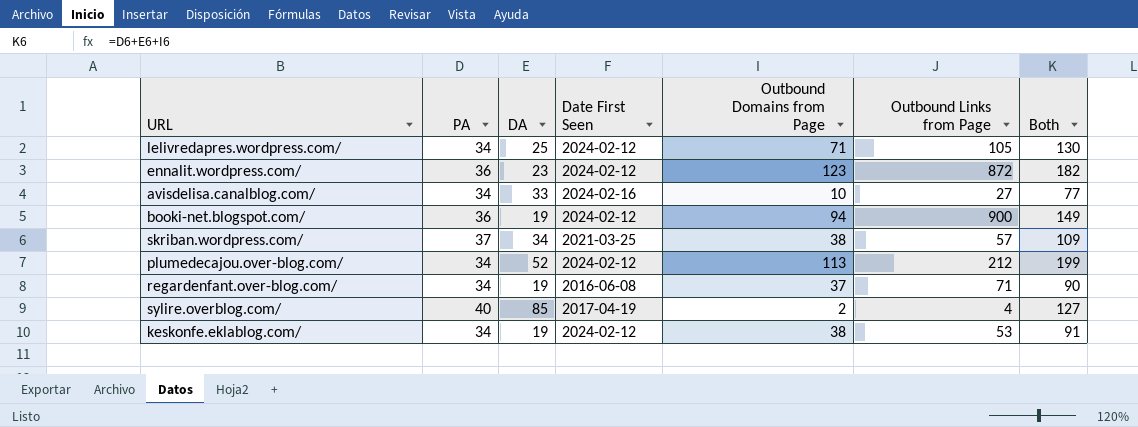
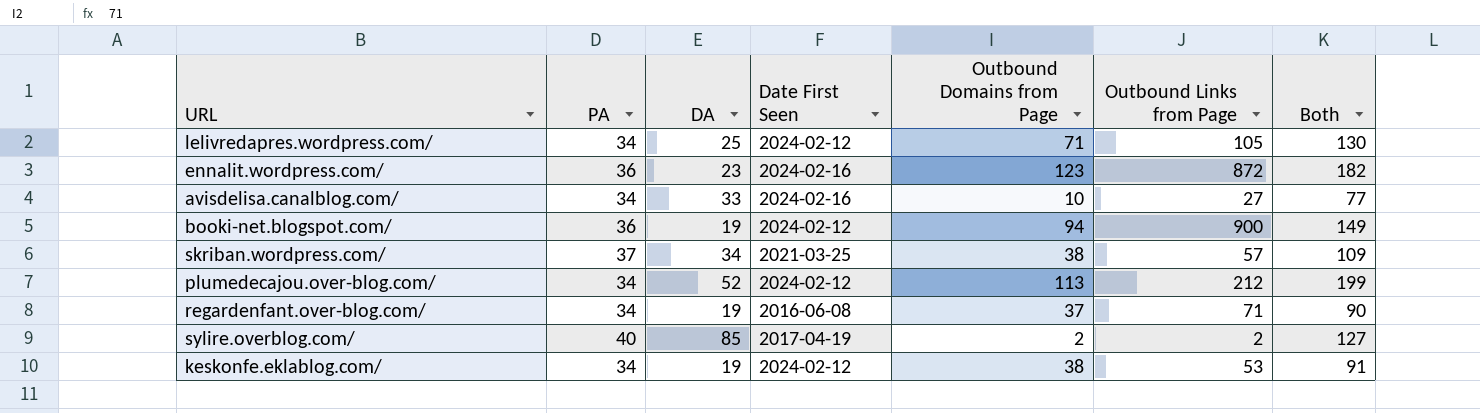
ennalit.wordpress.com/ | Date First Seen: 2024-02-12 -> 2024-02-16
sylire.overblog.com/ | Outbound Links from Page: 4 -> 2

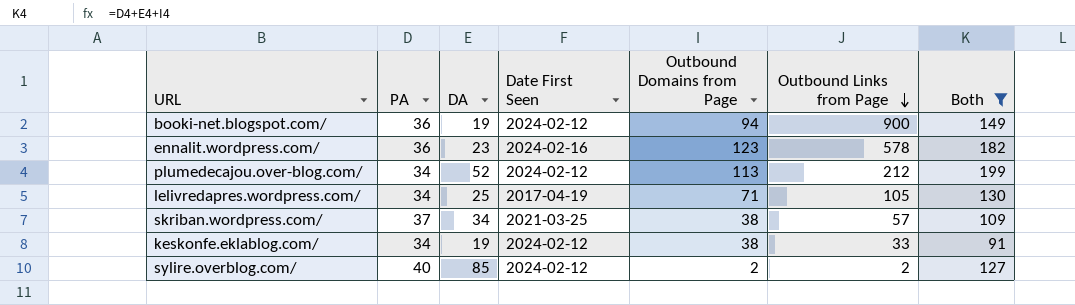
filter: none -> Both >= 91
row order: none -> Outbound Links from Page descending
ennalit.wordpress.com/ | Outbound Links from Page: 872 -> 578
lelivredapres.wordpress.com/ | Date First Seen: 2024-02-12 -> 2017-04-19
keskonfe.eklablog.com/ | Outbound Links from Page: 53 -> 33
sylire.overblog.com/ | Date First Seen: 2017-04-19 -> 2024-02-12

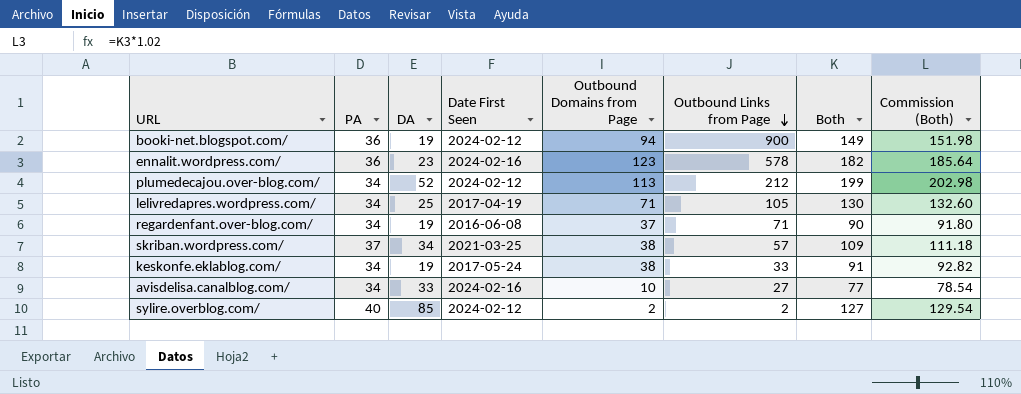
filter: Both >= 91 -> none
column Commission (Both) | formula: none -> [Both] * 1.02
keskonfe.eklablog.com/ | Date First Seen: 2024-02-12 -> 2017-05-24

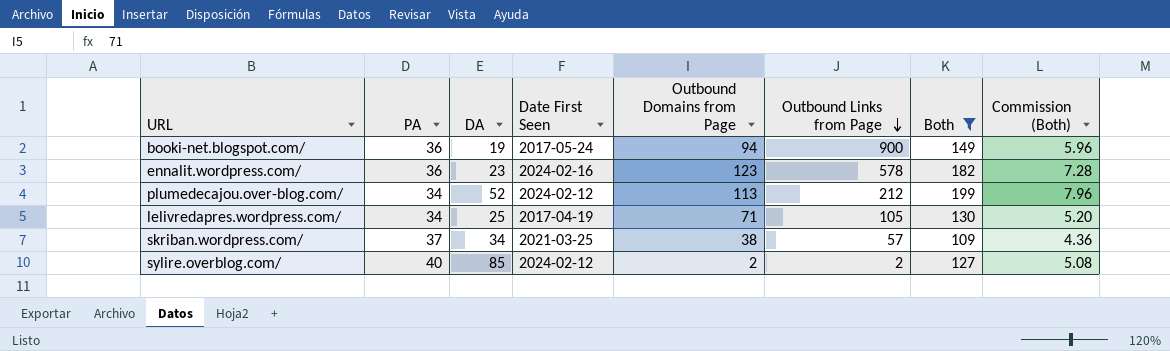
filter: none -> Both >= 109
column Commission (Both) | formula: [Both] * 1.02 -> [Both] * 0.04
booki-net.blogspot.com/ | Date First Seen: 2024-02-12 -> 2017-05-24

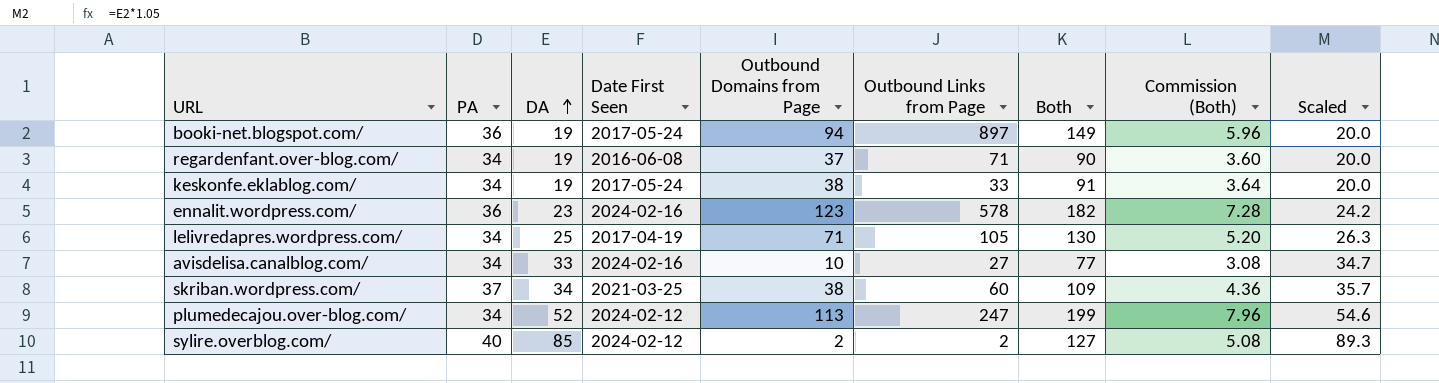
filter: Both >= 109 -> none
row order: Outbound Links from Page descending -> DA ascending
column Scaled | formula: none -> [DA] * 1.05
booki-net.blogspot.com/ | Outbound Links from Page: 900 -> 897
skriban.wordpress.com/ | Outbound Links from Page: 57 -> 60
plumedecajou.over-blog.com/ | Outbound Links from Page: 212 -> 247

